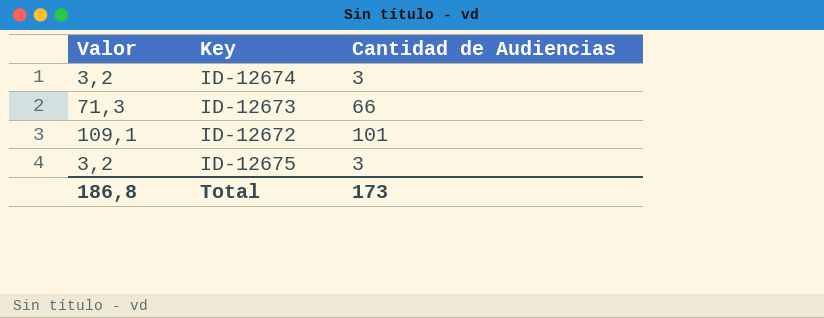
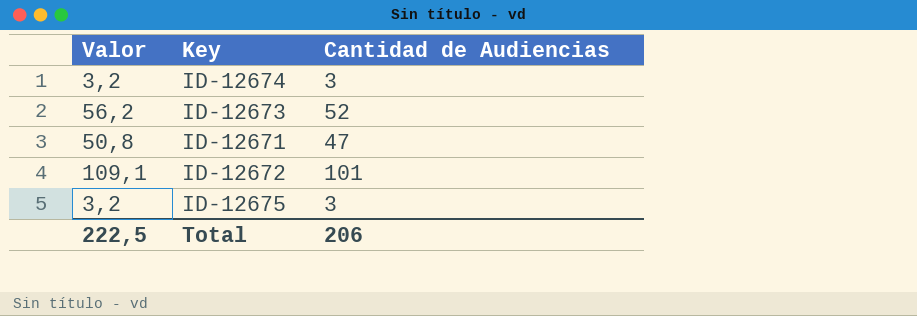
ID-12673 | Valor: 71,3 -> 56,2
ID-12673 | Cantidad de Audiencias: 66 -> 52
row ID-12671: none -> 50,8 | 47
Total | Valor: 186,8 -> 222,5
Total | Cantidad de Audiencias: 173 -> 206

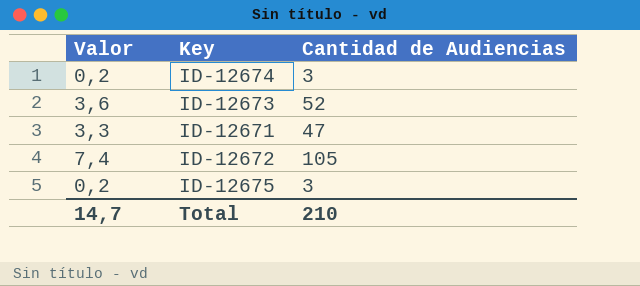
column Valor | formula: [Cantidad de Audiencias] * 1,08 -> [Cantidad de Audiencias] * 0,07
ID-12672 | Cantidad de Audiencias: 101 -> 105
Total | Valor: 222,5 -> 14,7
Total | Cantidad de Audiencias: 206 -> 210

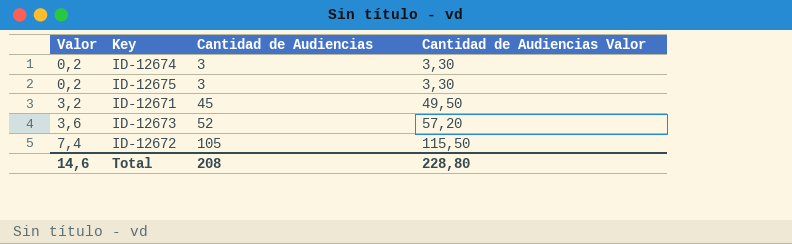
row order: none -> Valor ascending
column Cantidad de Audiencias Valor | formula: none -> [Cantidad de Audiencias] * 1,1
ID-12671 | Valor: 3,3 -> 3,2
ID-12671 | Cantidad de Audiencias: 47 -> 45
Total | Valor: 14,7 -> 14,6
Total | Cantidad de Audiencias: 210 -> 208

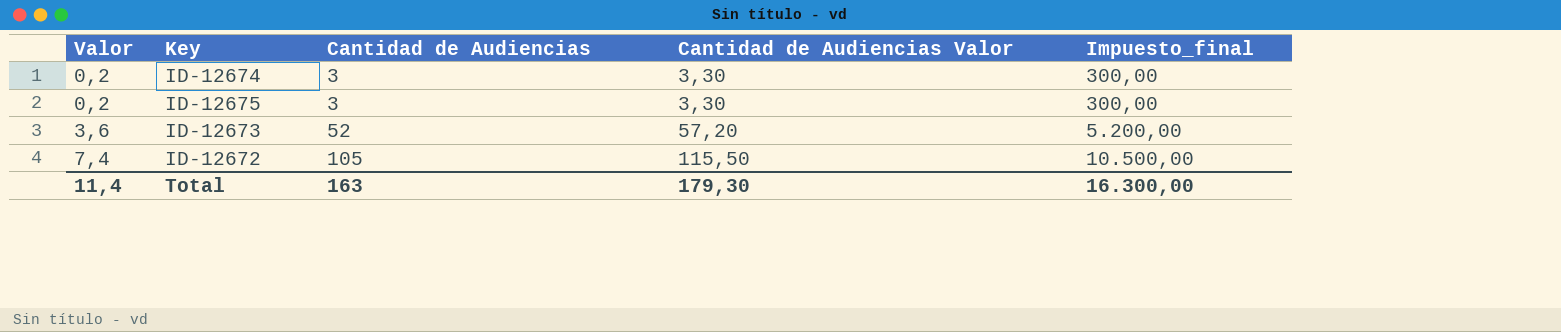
column Impuesto_final | formula: none -> [Cantidad de Audiencias] * 100
row ID-12671: 3,2 | 45 | 49,50 -> none
Total | Valor: 14,6 -> 11,4
Total | Cantidad de Audiencias: 208 -> 163
Total | Cantidad de Audiencias Valor: 228,80 -> 179,30

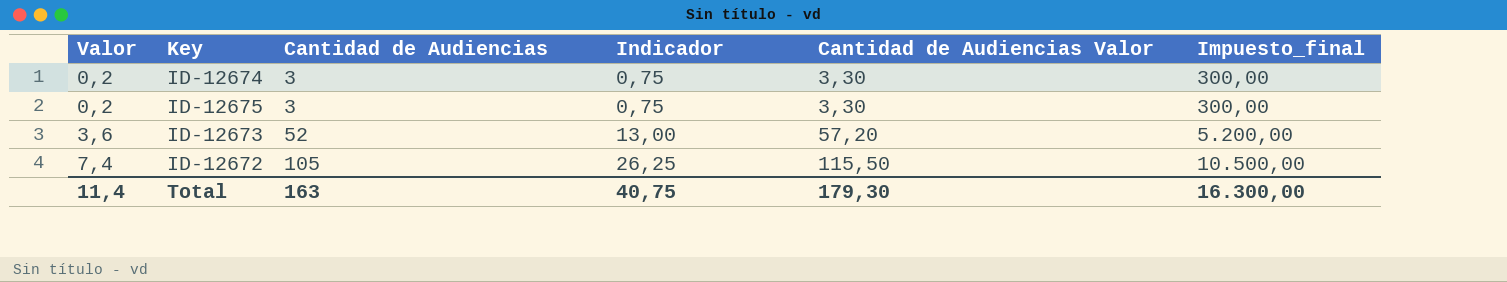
column Indicador | formula: none -> [Cantidad de Audiencias] * 0,25

